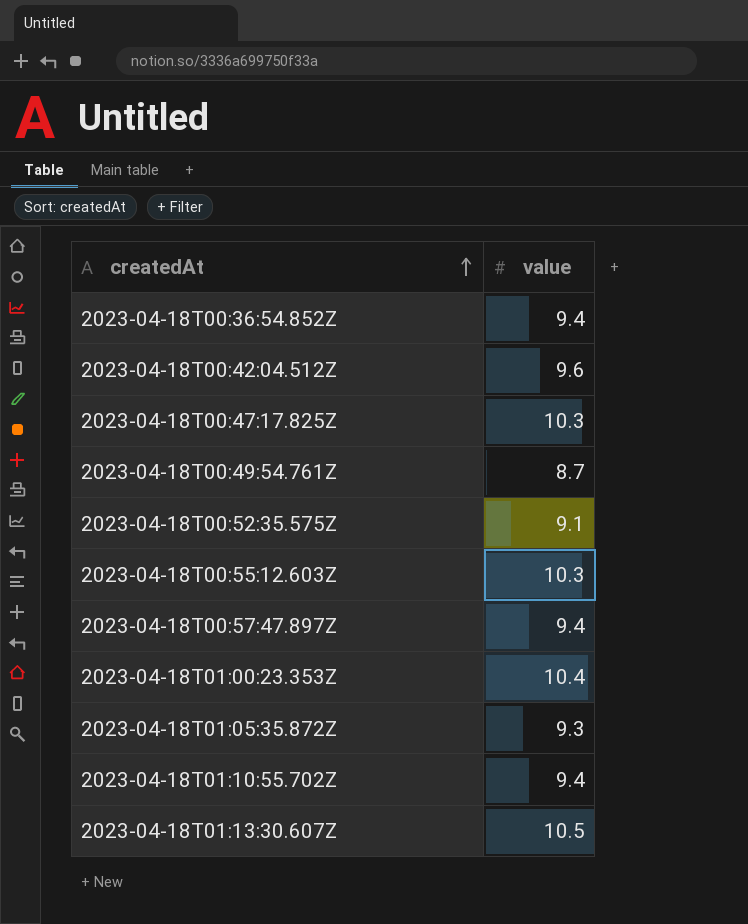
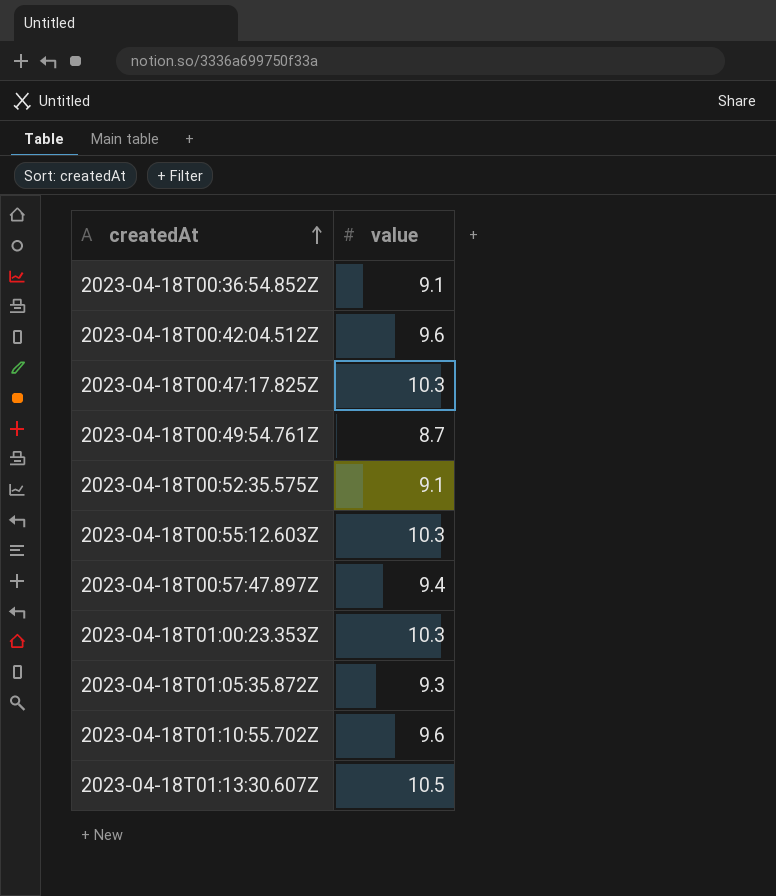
2023-04-18T00:36:54.852Z | value: 9.4 -> 9.1
2023-04-18T01:00:23.353Z | value: 10.4 -> 10.3
2023-04-18T01:10:55.702Z | value: 9.4 -> 9.6

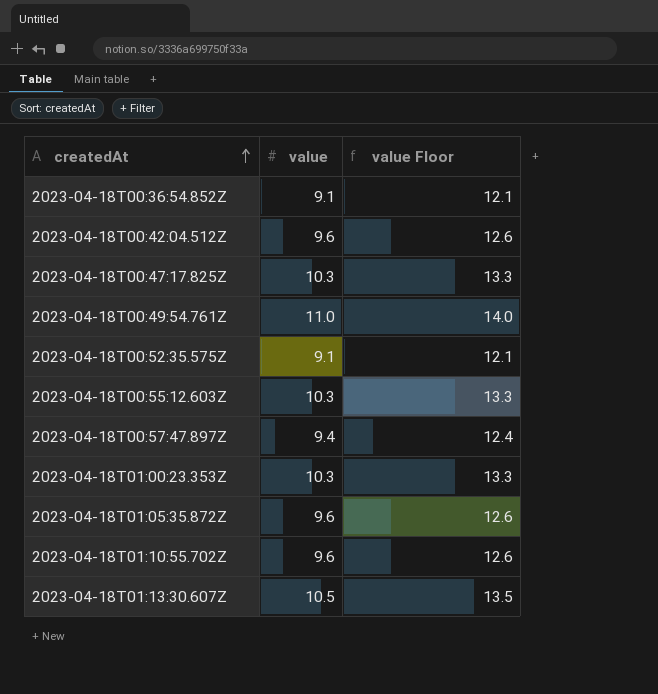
column value Floor | formula: none -> [value] + 3
2023-04-18T00:49:54.761Z | value: 8.7 -> 11.0
2023-04-18T01:05:35.872Z | value: 9.3 -> 9.6

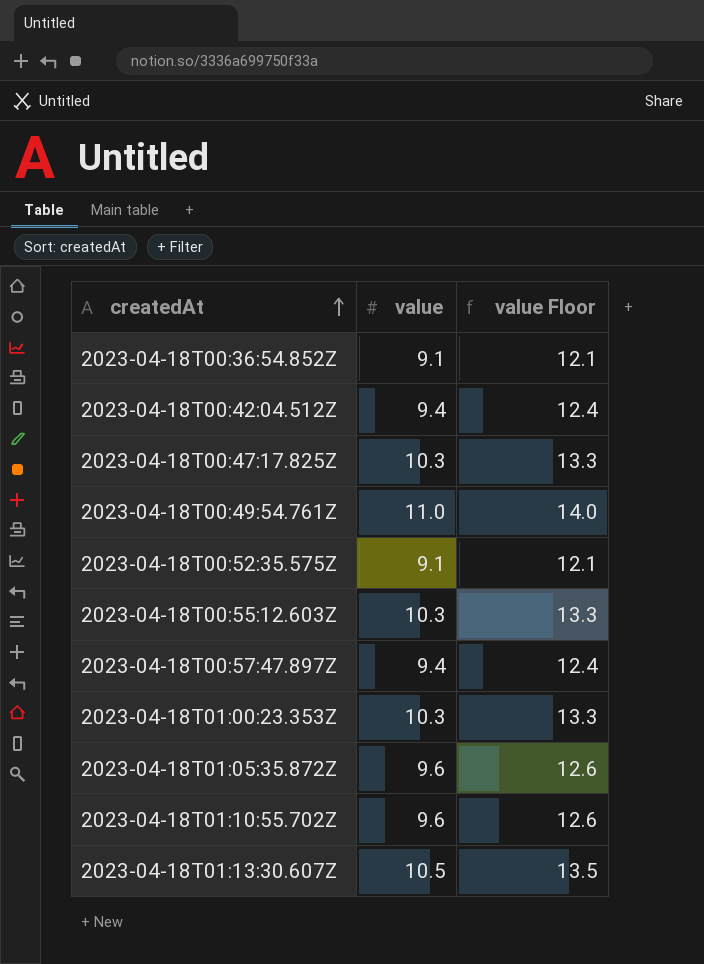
2023-04-18T00:42:04.512Z | value: 9.6 -> 9.4
2023-04-18T00:42:04.512Z | value Floor: 12.6 -> 12.4

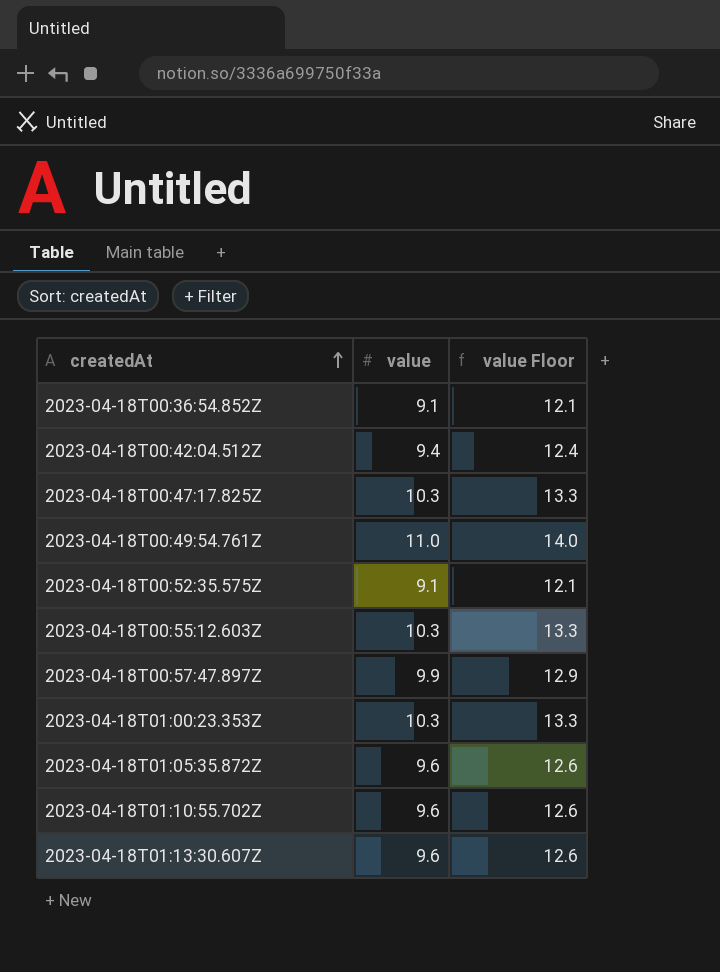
2023-04-18T00:57:47.897Z | value: 9.4 -> 9.9
2023-04-18T00:57:47.897Z | value Floor: 12.4 -> 12.9
2023-04-18T01:13:30.607Z | value: 10.5 -> 9.6
2023-04-18T01:13:30.607Z | value Floor: 13.5 -> 12.6

